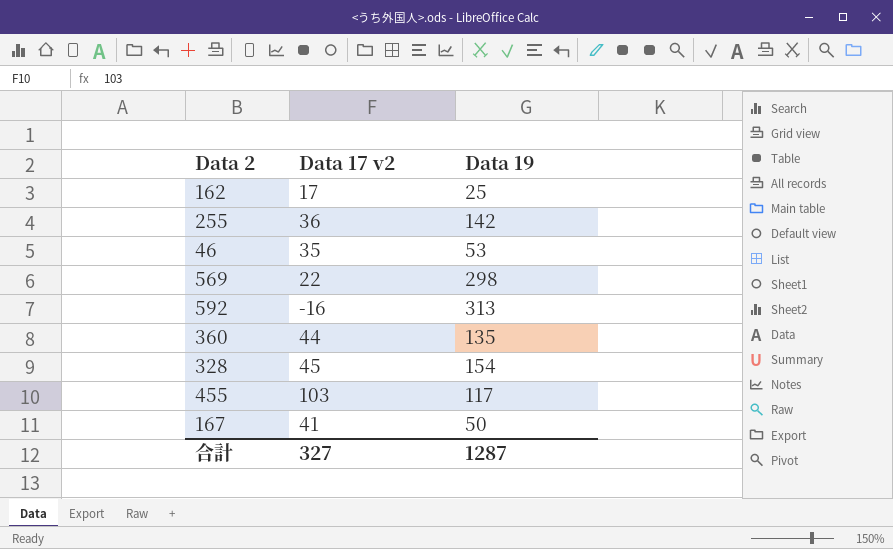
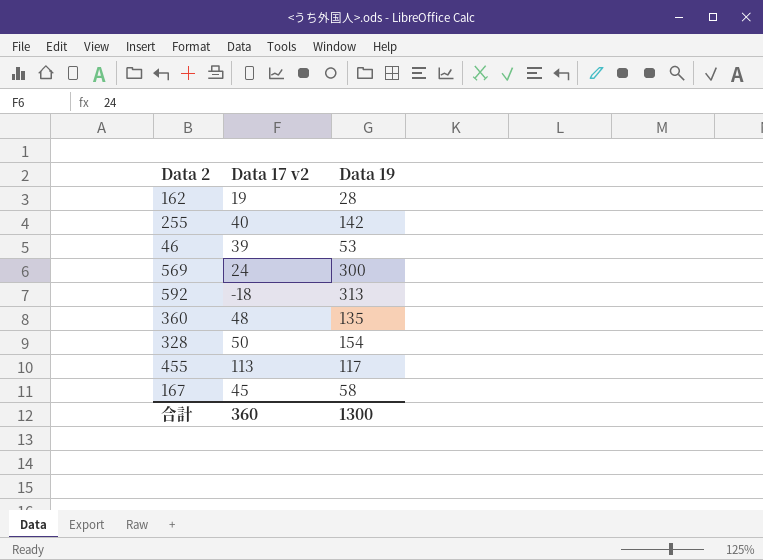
162 | Data 17 v2: 17 -> 19
162 | Data 19: 25 -> 28
255 | Data 17 v2: 36 -> 40
46 | Data 17 v2: 35 -> 39
569 | Data 17 v2: 22 -> 24
569 | Data 19: 298 -> 300
592 | Data 17 v2: -16 -> -18
360 | Data 17 v2: 44 -> 48
328 | Data 17 v2: 45 -> 50
455 | Data 17 v2: 103 -> 113
167 | Data 17 v2: 41 -> 45
167 | Data 19: 50 -> 58
合計 | Data 17 v2: 327 -> 360
合計 | Data 19: 1287 -> 1300

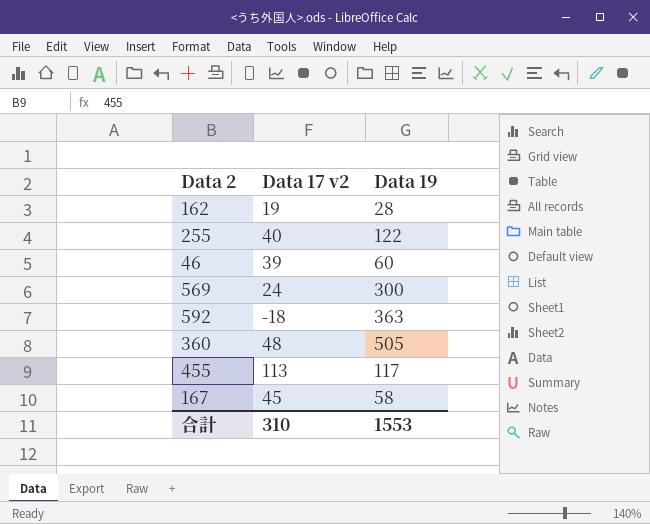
row 328: 50 | 154 -> none
255 | Data 19: 142 -> 122
46 | Data 19: 53 -> 60
592 | Data 19: 313 -> 363
360 | Data 19: 135 -> 505
合計 | Data 17 v2: 360 -> 310
合計 | Data 19: 1300 -> 1553

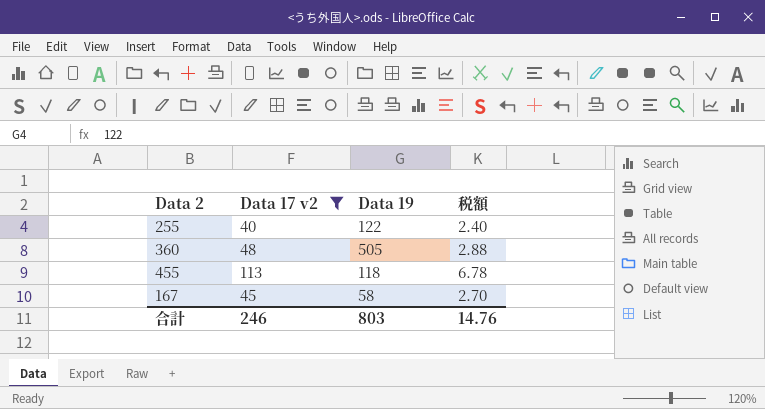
filter: none -> Data 17 v2 >= 40
column 税額 | formula: none -> [Data 17 v2] * 0.06
455 | Data 19: 117 -> 118
合計 | Data 17 v2: 310 -> 246
合計 | Data 19: 1553 -> 803

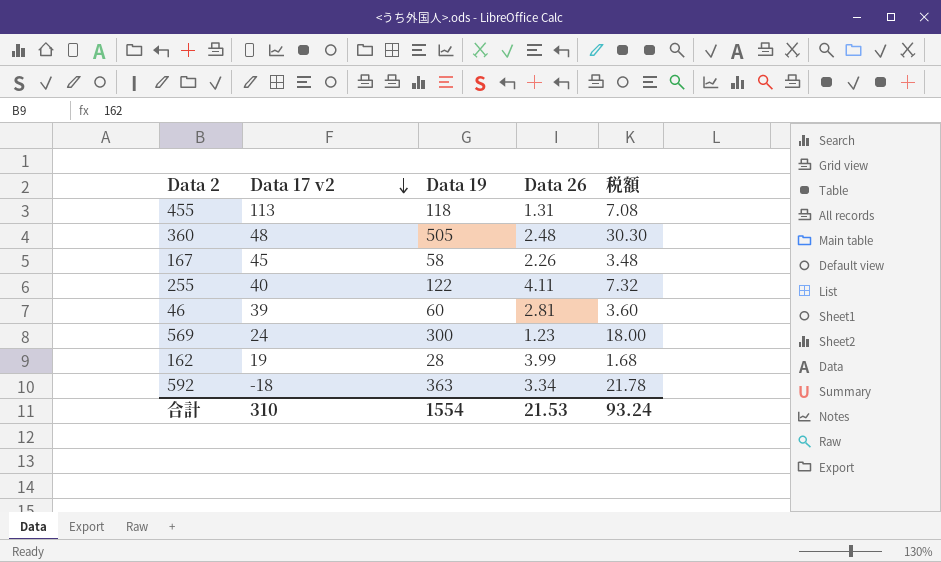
filter: Data 17 v2 >= 40 -> none
row order: none -> Data 17 v2 descending
column Data 26 | position: none -> 4
column 税額 | formula: [Data 17 v2] * 0.06 -> [Data 19] * 0.06
合計 | Data 17 v2: 246 -> 310
合計 | Data 19: 803 -> 1554
合計 | 税額: 14.76 -> 93.24

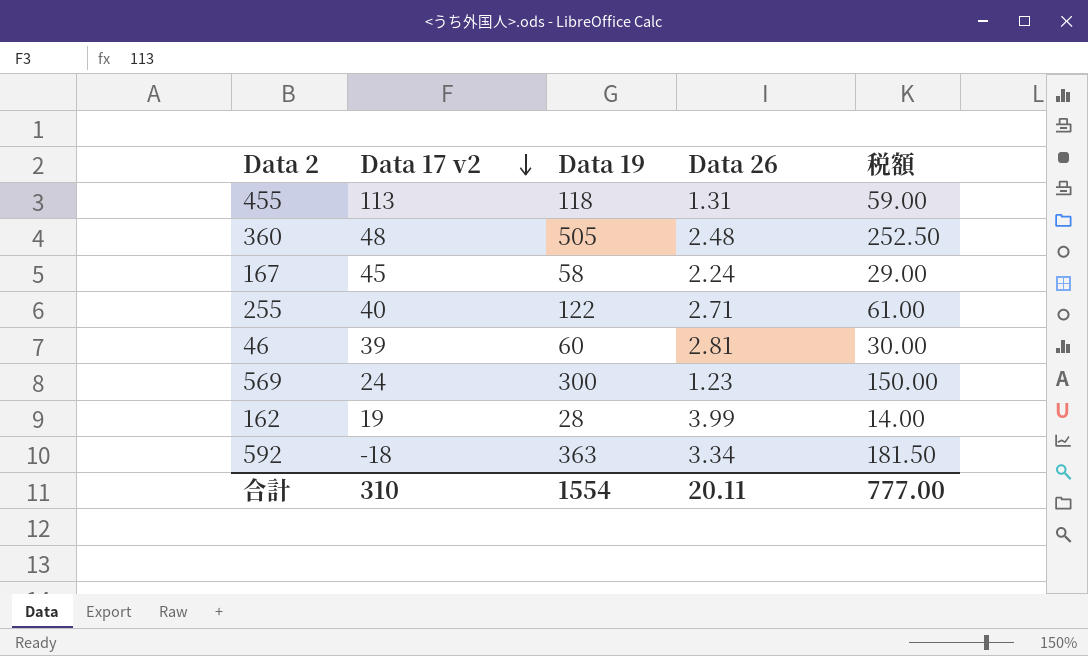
column 税額 | formula: [Data 19] * 0.06 -> [Data 19] * 0.5
167 | Data 26: 2.26 -> 2.24
255 | Data 26: 4.11 -> 2.71
合計 | Data 26: 21.53 -> 20.11
合計 | 税額: 93.24 -> 777.00

